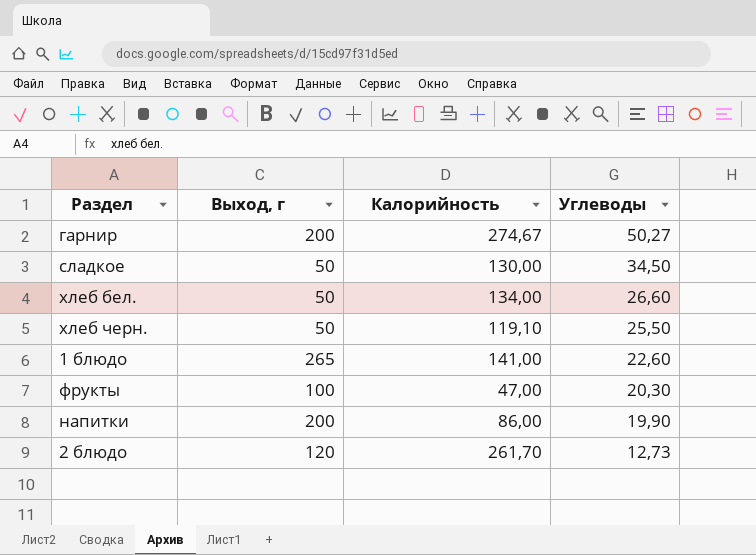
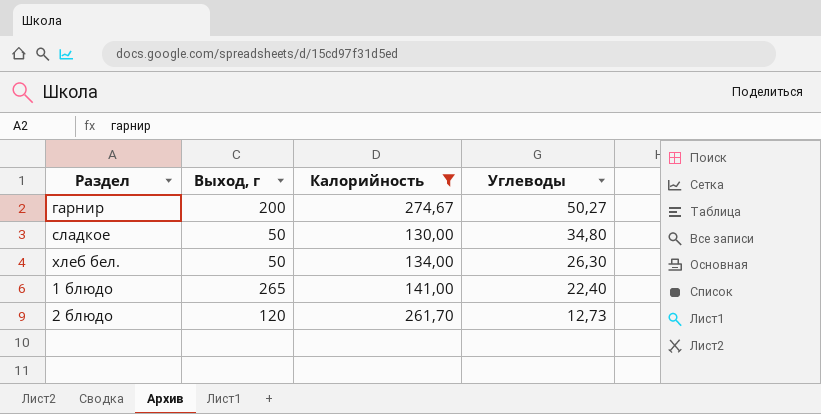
filter: none -> Калорийность >= 130,00
сладкое | Углеводы: 34,50 -> 34,80
хлеб бел. | Углеводы: 26,60 -> 26,30
1 блюдо | Углеводы: 22,60 -> 22,40

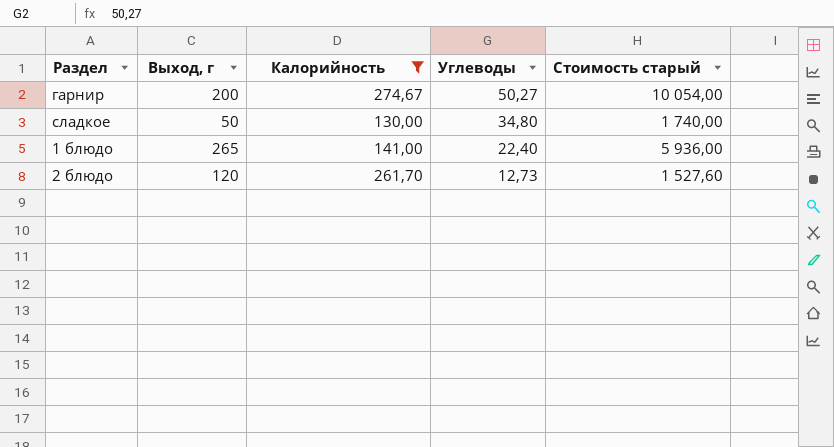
column Стоимость старый | formula: none -> [Выход, г] * [Углеводы]
row хлеб бел.: 50 | 134,00 | 26,30 -> none

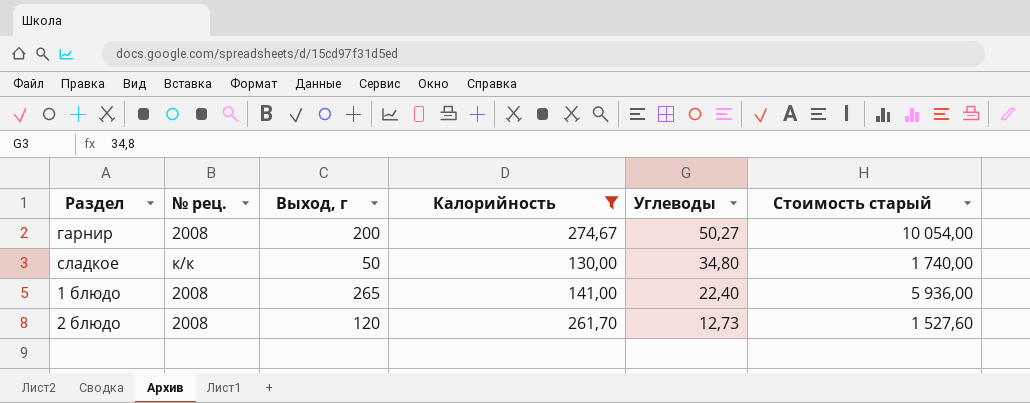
column № рец. | position: none -> 2

